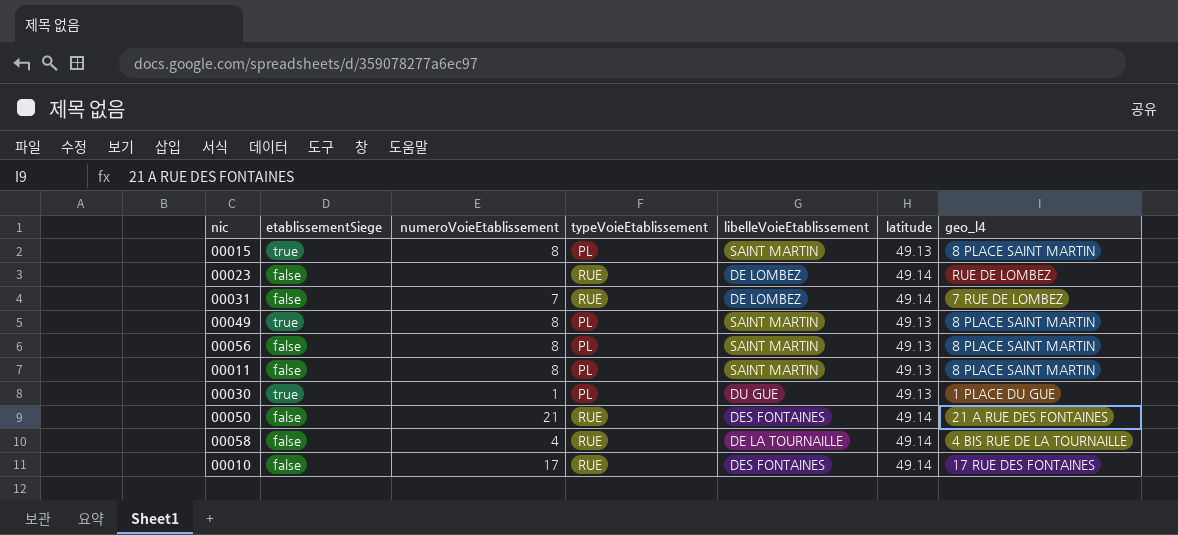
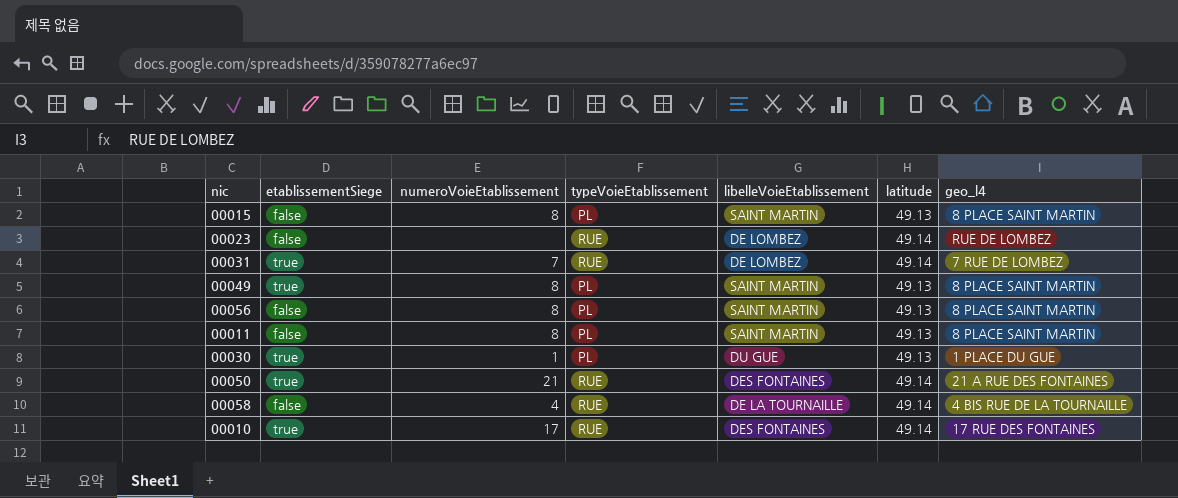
00015 | etablissementSiege: true -> false
00031 | etablissementSiege: false -> true
00050 | etablissementSiege: false -> true
00010 | etablissementSiege: false -> true

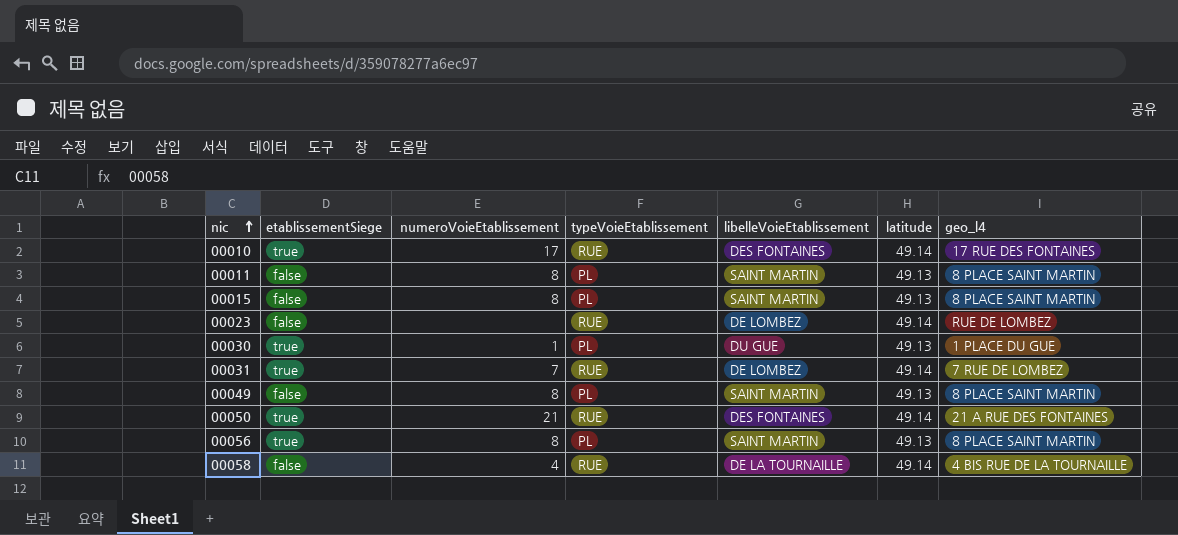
row order: none -> nic ascending
00049 | etablissementSiege: true -> false
00056 | etablissementSiege: false -> true

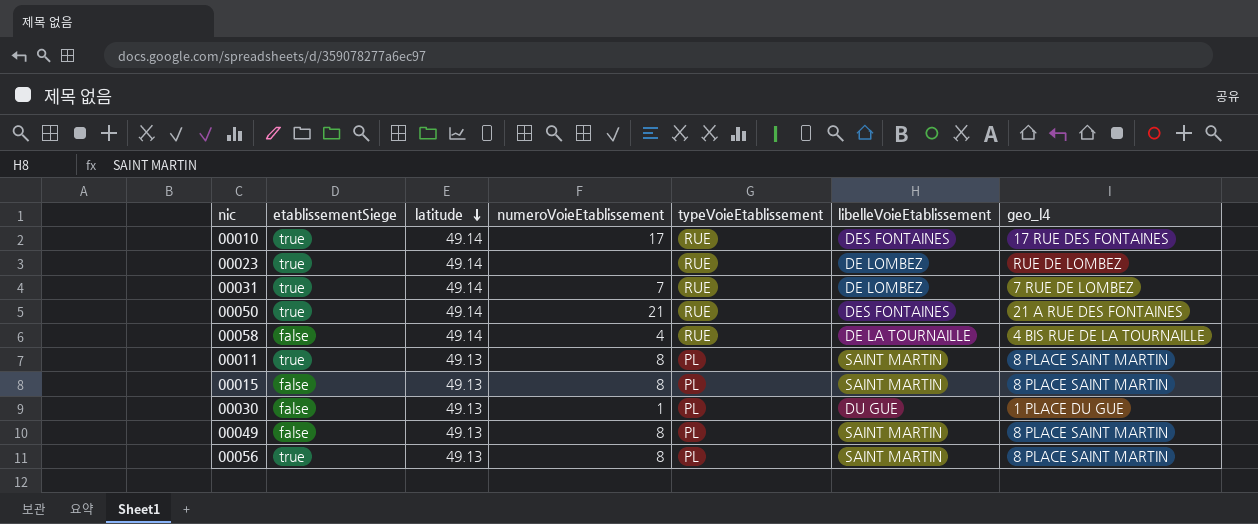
row order: nic ascending -> latitude descending
column latitude | position: 6 -> 3
00023 | etablissementSiege: false -> true
00011 | etablissementSiege: false -> true
00030 | etablissementSiege: true -> false

